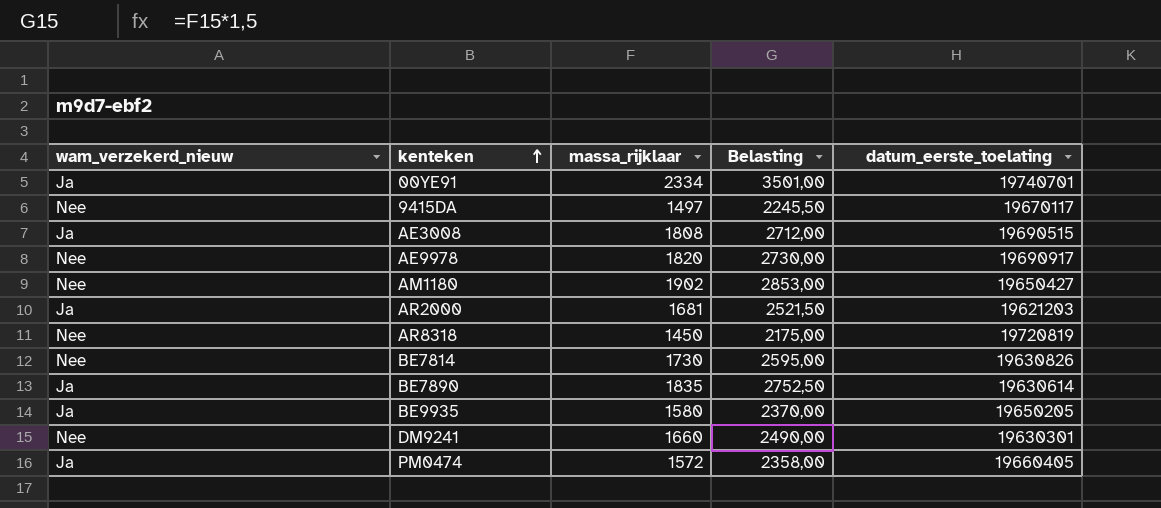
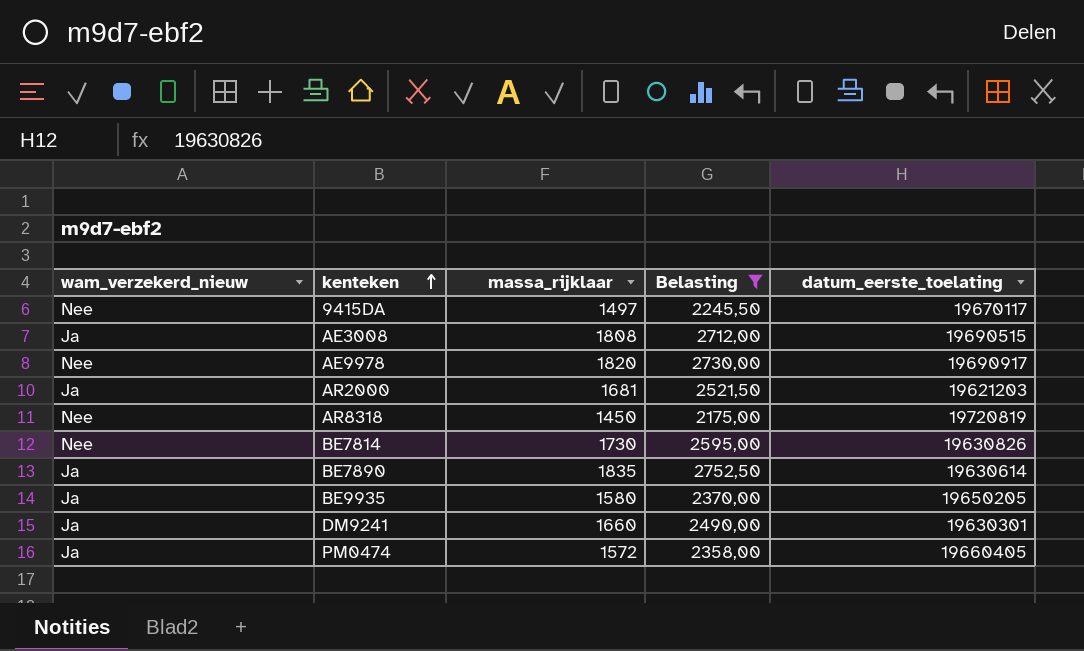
filter: none -> Belasting <= 2752,50
DM9241 | wam_verzekerd_nieuw: Nee -> Ja

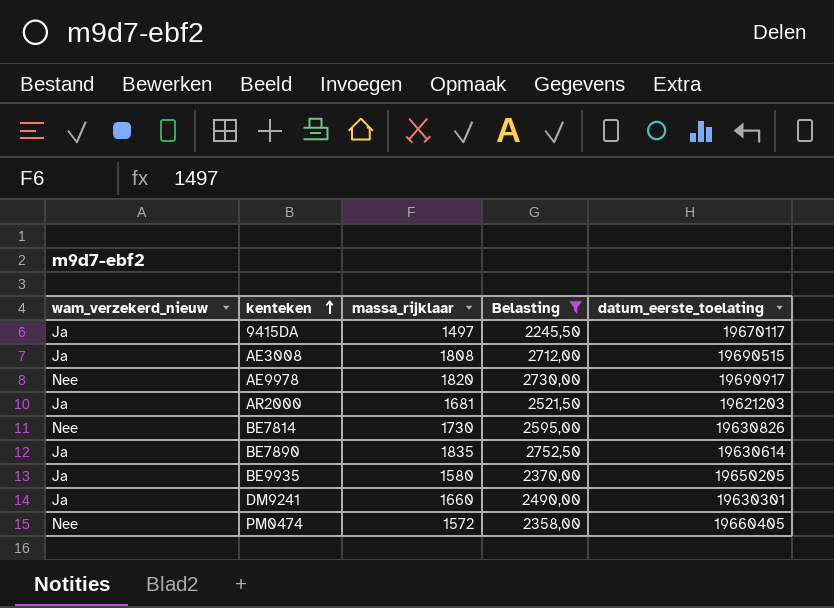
row AR8318: Nee | 1450 | 2175,00 | 19720819 -> none
9415DA | wam_verzekerd_nieuw: Nee -> Ja
PM0474 | wam_verzekerd_nieuw: Ja -> Nee

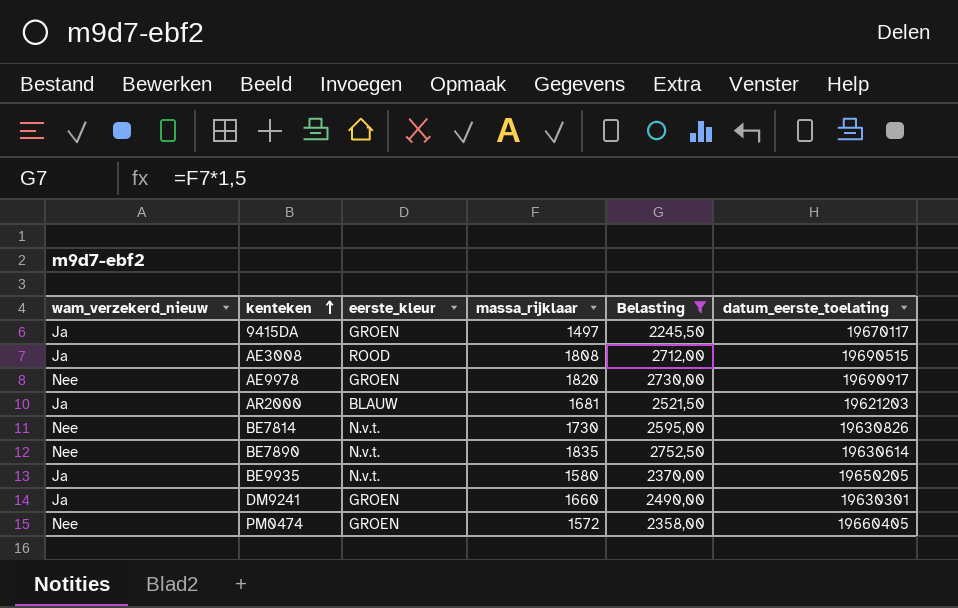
column eerste_kleur | position: none -> 3
BE7890 | wam_verzekerd_nieuw: Ja -> Nee

